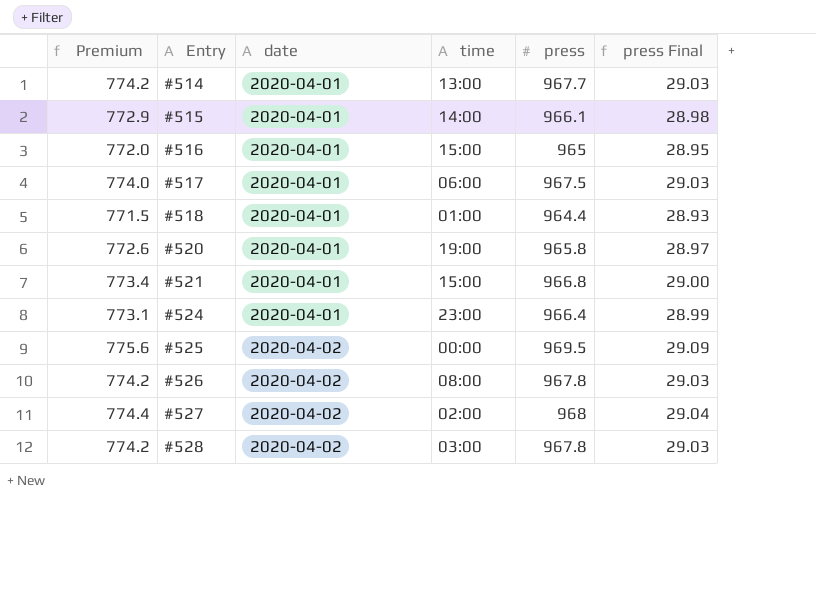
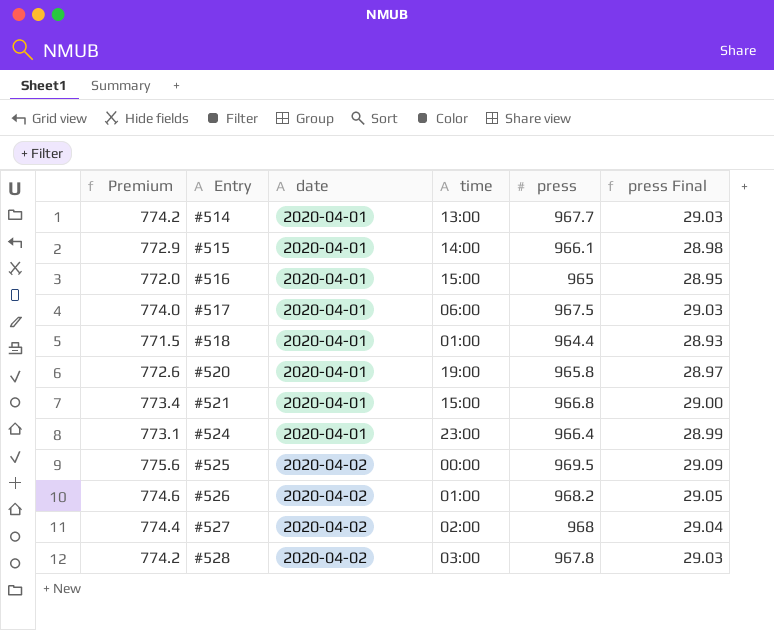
#526 | Premium: 774.2 -> 774.6
#526 | time: 08:00 -> 01:00
#526 | press: 967.8 -> 968.2
#526 | press Final: 29.03 -> 29.05

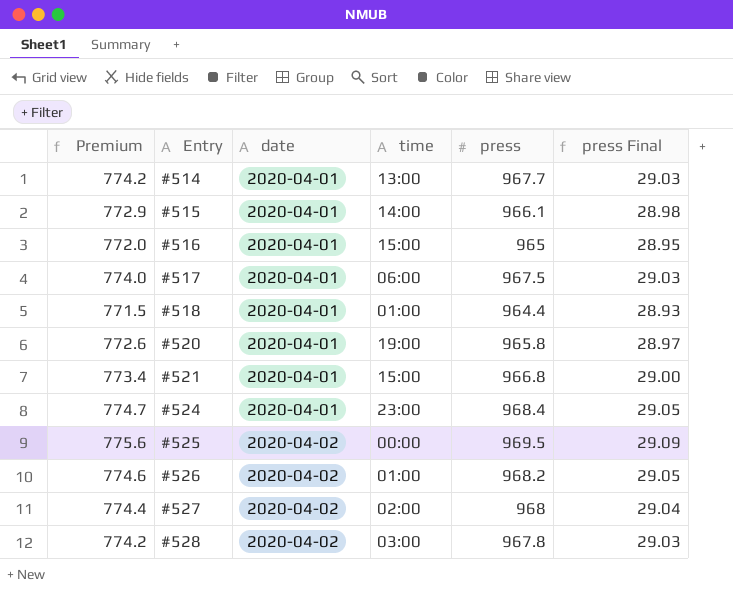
#524 | Premium: 773.1 -> 774.7
#524 | press: 966.4 -> 968.4
#524 | press Final: 28.99 -> 29.05

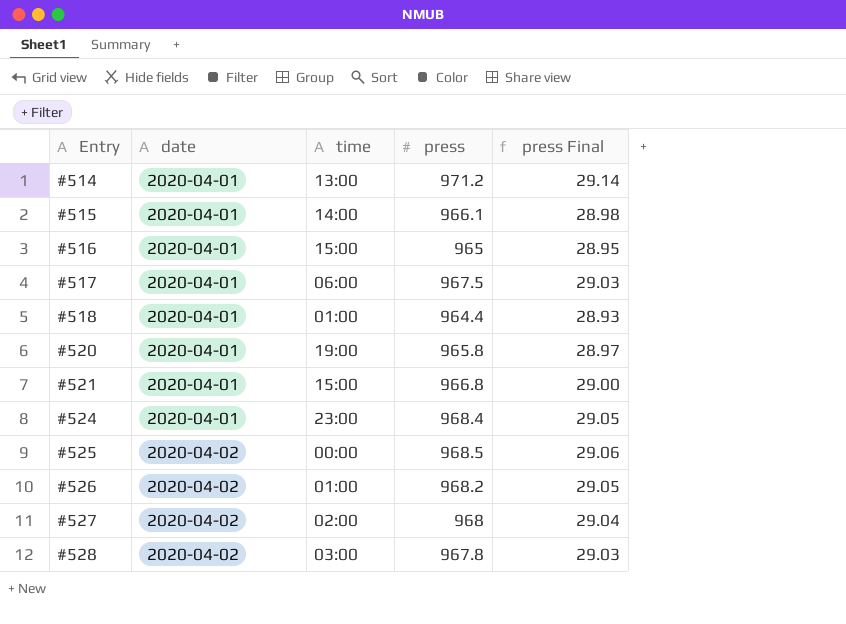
column Premium | formula: [press] * 0.8 -> none
#514 | press: 967.7 -> 971.2
#514 | press Final: 29.03 -> 29.14
#525 | press: 969.5 -> 968.5
#525 | press Final: 29.09 -> 29.06

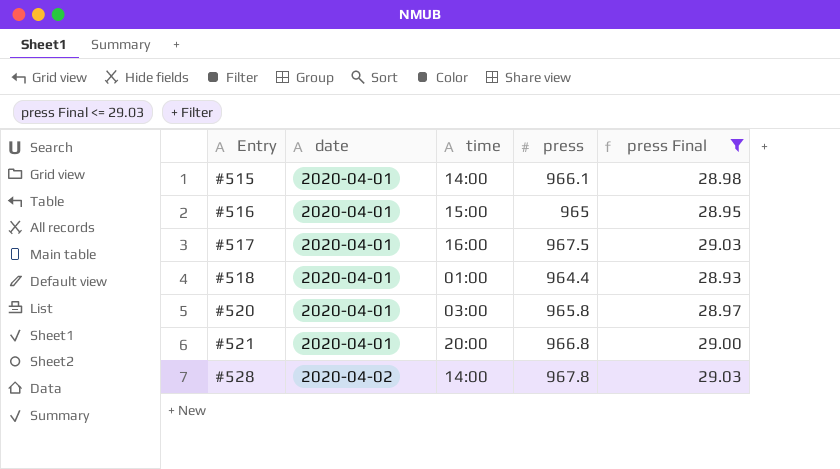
filter: none -> press Final <= 29.03
#517 | time: 06:00 -> 16:00
#520 | time: 19:00 -> 03:00
#521 | time: 15:00 -> 20:00
#528 | time: 03:00 -> 14:00

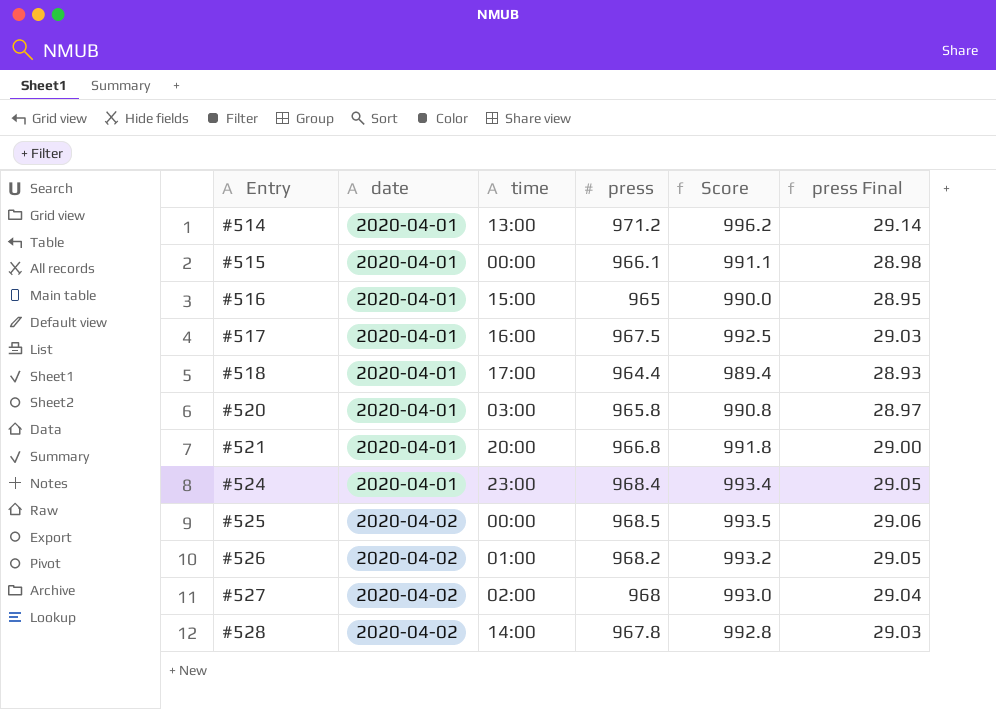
filter: press Final <= 29.03 -> none
column Score | formula: none -> [press] + 25
#515 | time: 14:00 -> 00:00
#518 | time: 01:00 -> 17:00

